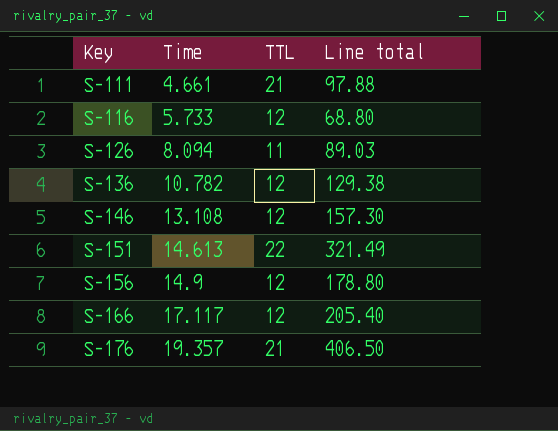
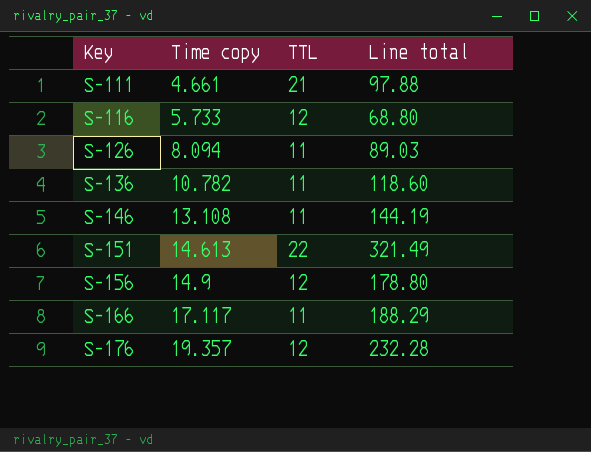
column name: Time -> Time copy
S-136 | TTL: 12 -> 11
S-136 | Line total: 129.38 -> 118.60
S-146 | TTL: 12 -> 11
S-146 | Line total: 157.30 -> 144.19
S-166 | TTL: 12 -> 11
S-166 | Line total: 205.40 -> 188.29
S-176 | TTL: 21 -> 12
S-176 | Line total: 406.50 -> 232.28

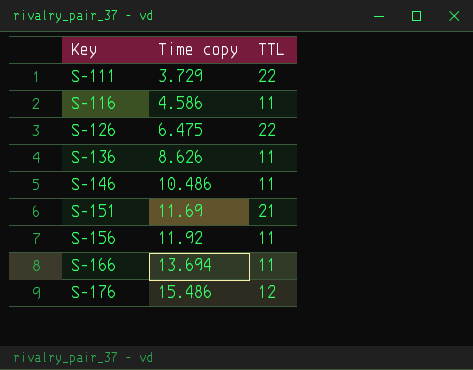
column Line total | formula: [Time copy] * [TTL] -> none
S-111 | Time copy: 4.661 -> 3.729
S-111 | TTL: 21 -> 22
S-116 | Time copy: 5.733 -> 4.586
S-116 | TTL: 12 -> 11
S-126 | Time copy: 8.094 -> 6.475
S-126 | TTL: 11 -> 22
S-136 | Time copy: 10.782 -> 8.626
S-146 | Time copy: 13.108 -> 10.486
S-151 | Time copy: 14.613 -> 11.69
S-151 | TTL: 22 -> 21
S-156 | Time copy: 14.9 -> 11.92
S-156 | TTL: 12 -> 11
S-166 | Time copy: 17.117 -> 13.694
S-176 | Time copy: 19.357 -> 15.486

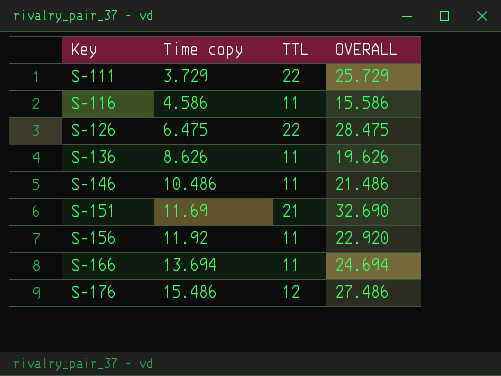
column OVERALL | formula: none -> [Time copy] + [TTL]

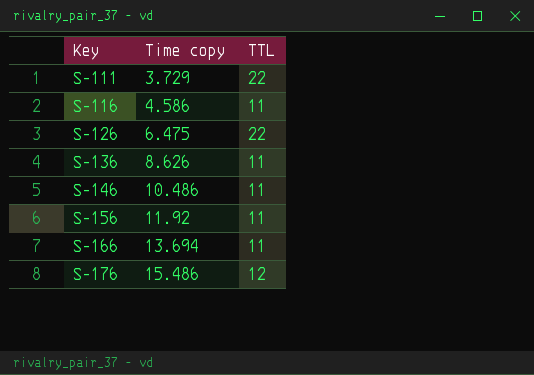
column OVERALL | formula: [Time copy] + [TTL] -> none
row S-151: 11.69 | 21 | 32.690 -> none

